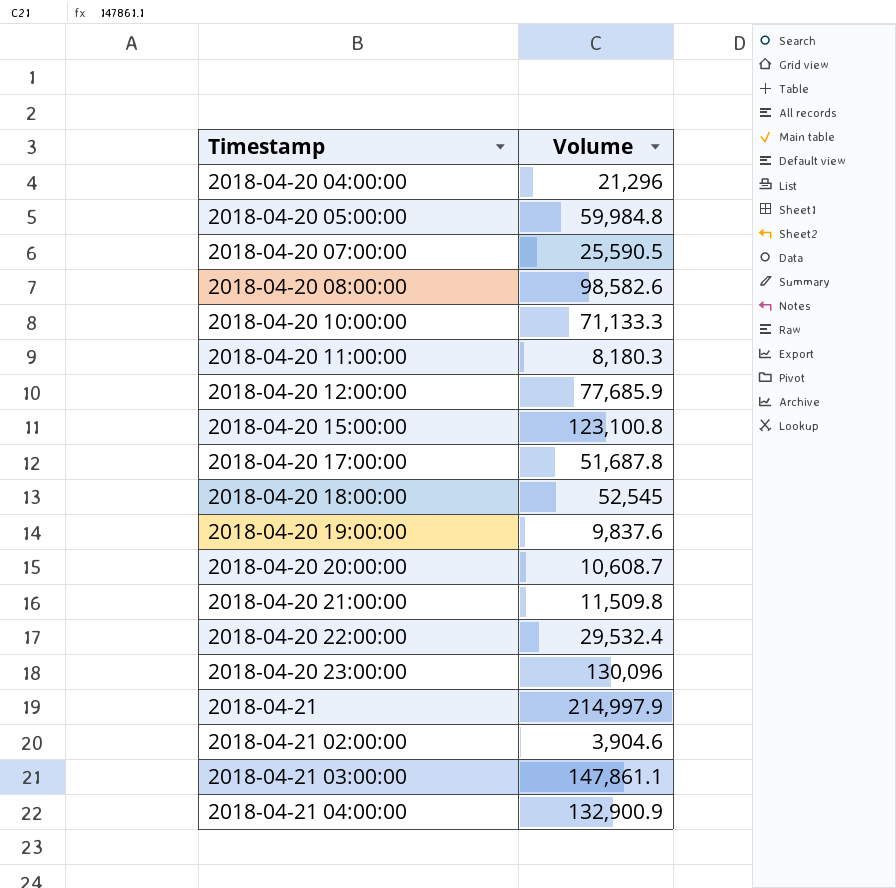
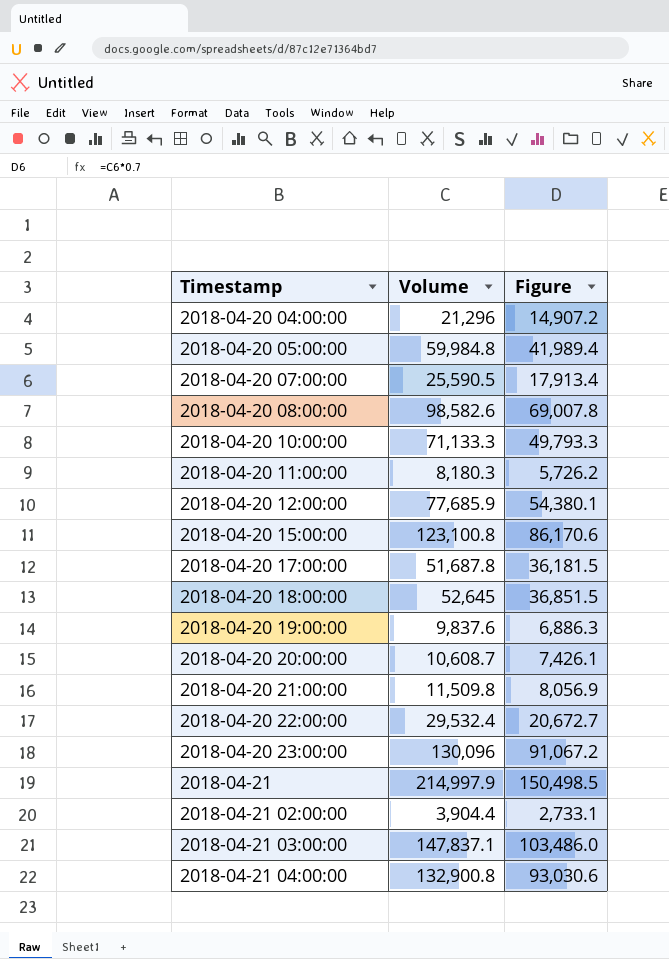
column Figure | formula: none -> [Volume] * 0.7
2018-04-20 18:00:00 | Volume: 52,545 -> 52,645
2018-04-21 02:00:00 | Volume: 3,904.6 -> 3,904.4
2018-04-21 03:00:00 | Volume: 147,861.1 -> 147,837.1
2018-04-21 04:00:00 | Volume: 132,900.9 -> 132,900.8

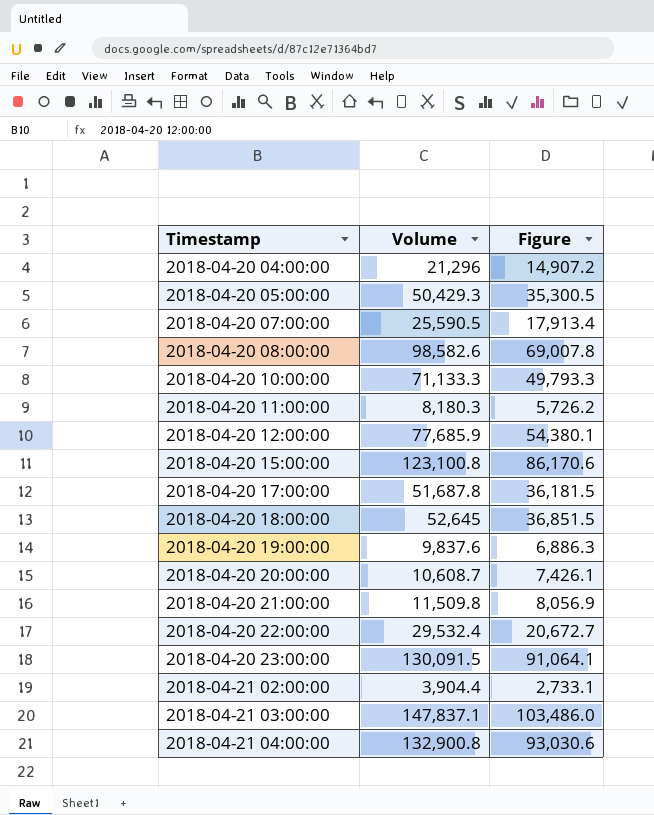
row 2018-04-21: 214,997.9 | 150,498.5 -> none
2018-04-20 05:00:00 | Volume: 59,984.8 -> 50,429.3
2018-04-20 05:00:00 | Figure: 41,989.4 -> 35,300.5
2018-04-20 23:00:00 | Volume: 130,096 -> 130,091.5
2018-04-20 23:00:00 | Figure: 91,067.2 -> 91,064.1

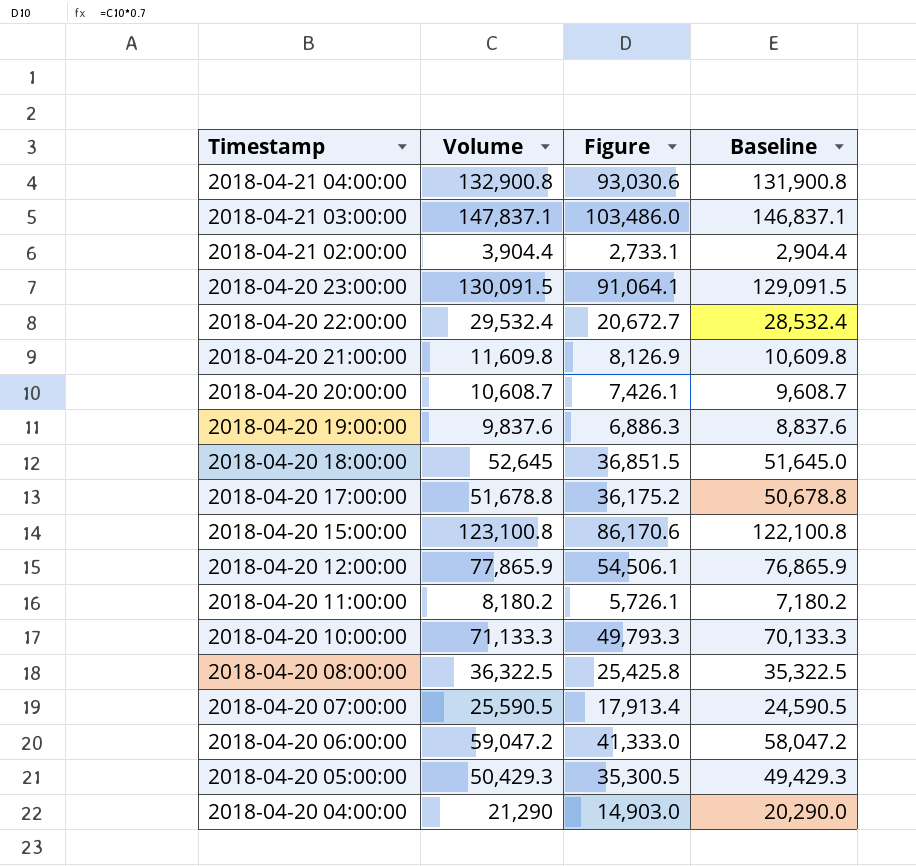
row order: Timestamp ascending -> Timestamp descending
column Baseline | formula: none -> [Volume] - 1000
2018-04-20 21:00:00 | Volume: 11,509.8 -> 11,609.8
2018-04-20 21:00:00 | Figure: 8,056.9 -> 8,126.9
2018-04-20 17:00:00 | Volume: 51,687.8 -> 51,678.8
2018-04-20 17:00:00 | Figure: 36,181.5 -> 36,175.2
2018-04-20 12:00:00 | Volume: 77,685.9 -> 77,865.9
2018-04-20 12:00:00 | Figure: 54,380.1 -> 54,506.1
2018-04-20 11:00:00 | Volume: 8,180.3 -> 8,180.2
2018-04-20 11:00:00 | Figure: 5,726.2 -> 5,726.1
2018-04-20 08:00:00 | Volume: 98,582.6 -> 36,322.5
2018-04-20 08:00:00 | Figure: 69,007.8 -> 25,425.8
row 2018-04-20 06:00:00: none -> 59,047.2 | 41,333.0 | 58,047.2
2018-04-20 04:00:00 | Volume: 21,296 -> 21,290
2018-04-20 04:00:00 | Figure: 14,907.2 -> 14,903.0

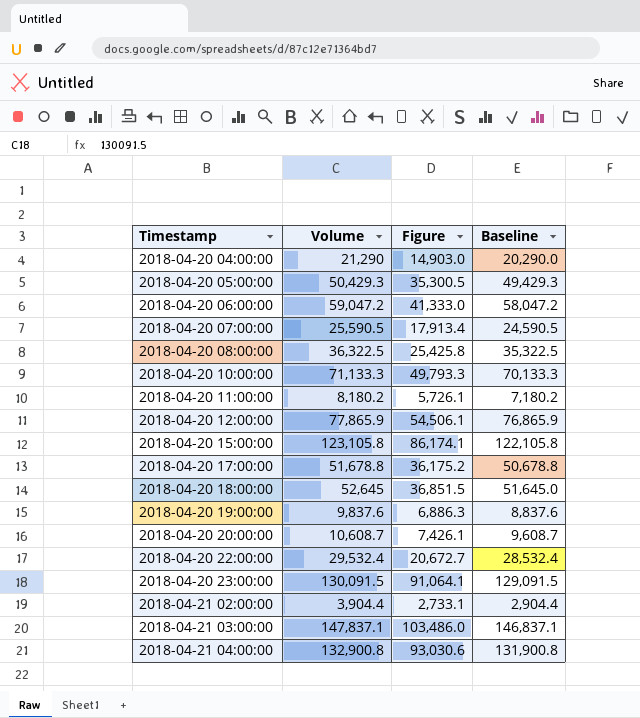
row order: Timestamp descending -> Timestamp ascending
row 2018-04-20 21:00:00: 11,609.8 | 8,126.9 | 10,609.8 -> none
2018-04-20 15:00:00 | Volume: 123,100.8 -> 123,105.8
2018-04-20 15:00:00 | Figure: 86,170.6 -> 86,174.1
2018-04-20 15:00:00 | Baseline: 122,100.8 -> 122,105.8

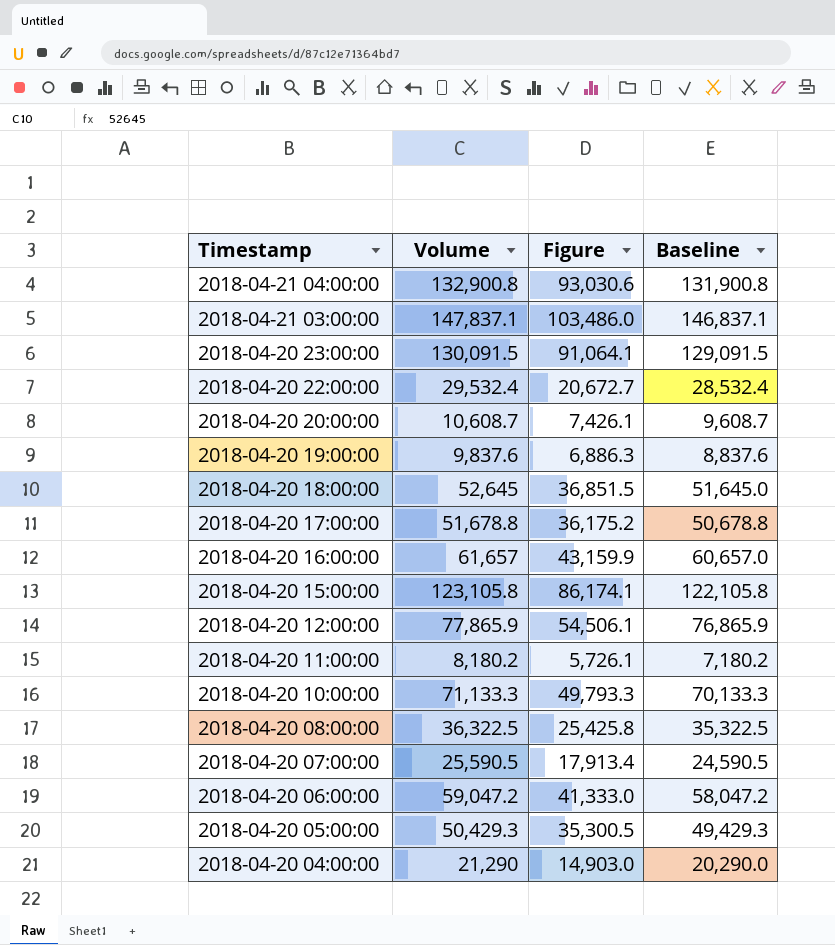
row order: Timestamp ascending -> Timestamp descending
row 2018-04-21 02:00:00: 3,904.4 | 2,733.1 | 2,904.4 -> none
row 2018-04-20 16:00:00: none -> 61,657 | 43,159.9 | 60,657.0

